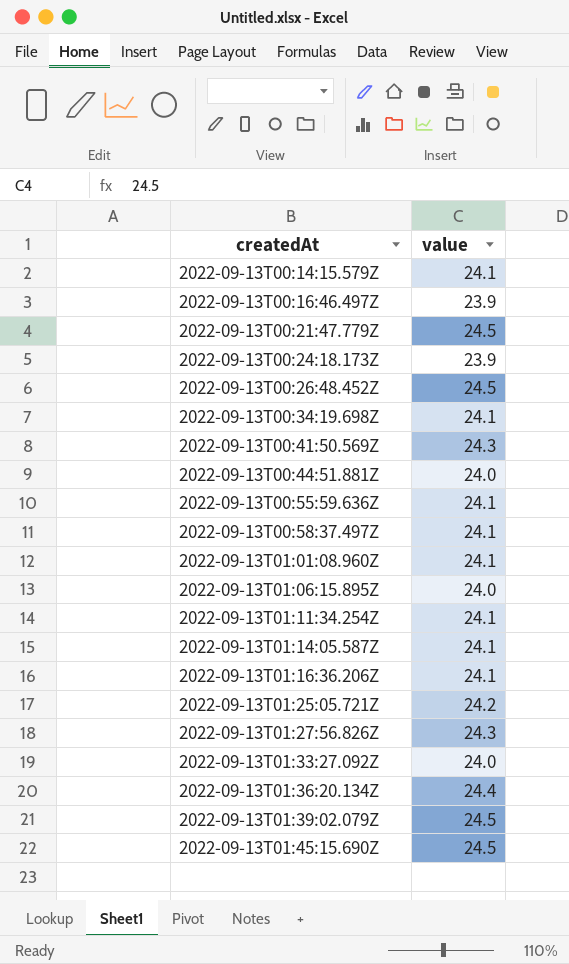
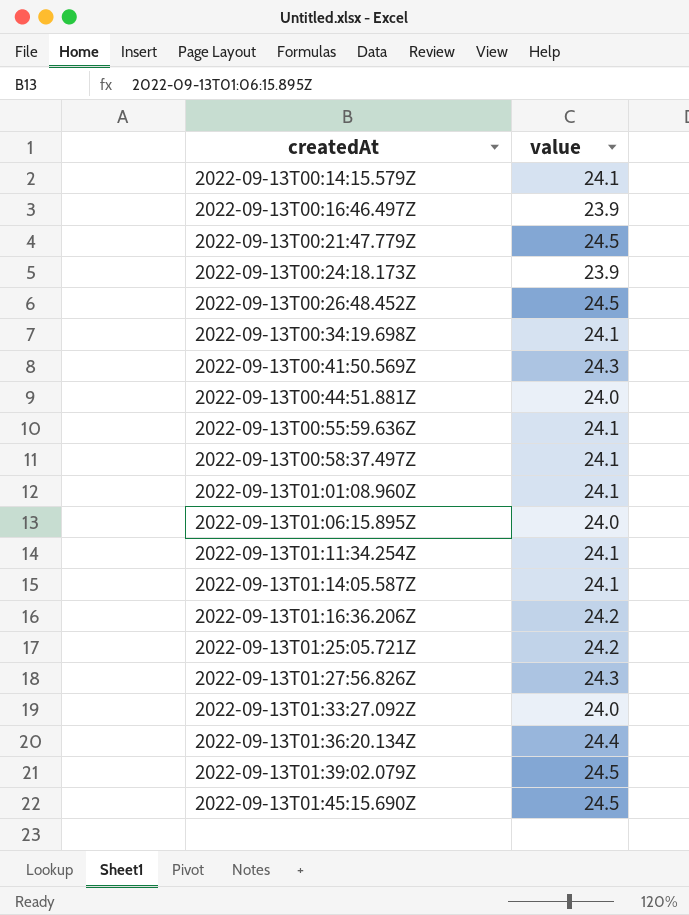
2022-09-13T01:16:36.206Z | value: 24.1 -> 24.2

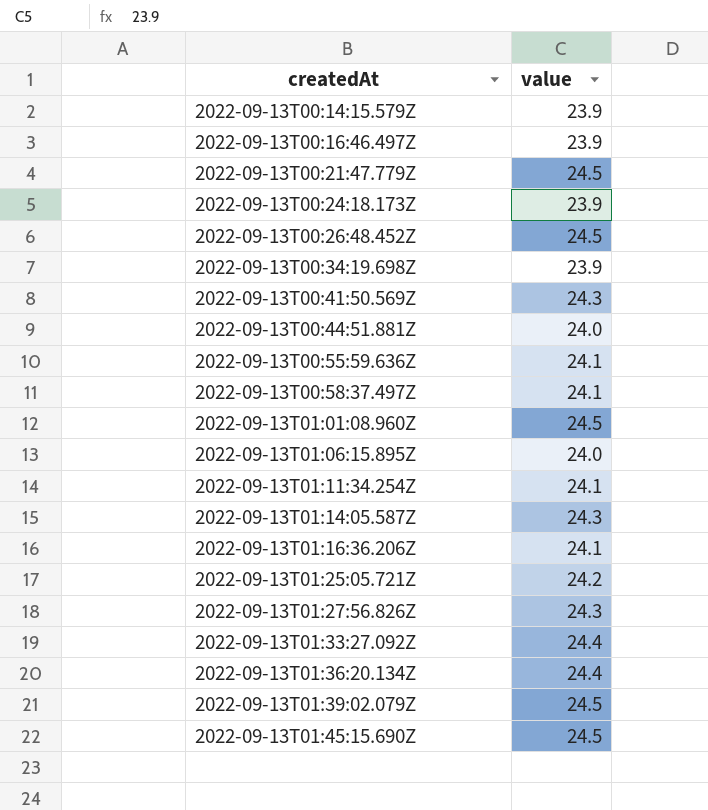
2022-09-13T00:14:15.579Z | value: 24.1 -> 23.9
2022-09-13T00:34:19.698Z | value: 24.1 -> 23.9
2022-09-13T01:01:08.960Z | value: 24.1 -> 24.5
2022-09-13T01:14:05.587Z | value: 24.1 -> 24.3
2022-09-13T01:16:36.206Z | value: 24.2 -> 24.1
2022-09-13T01:33:27.092Z | value: 24.0 -> 24.4

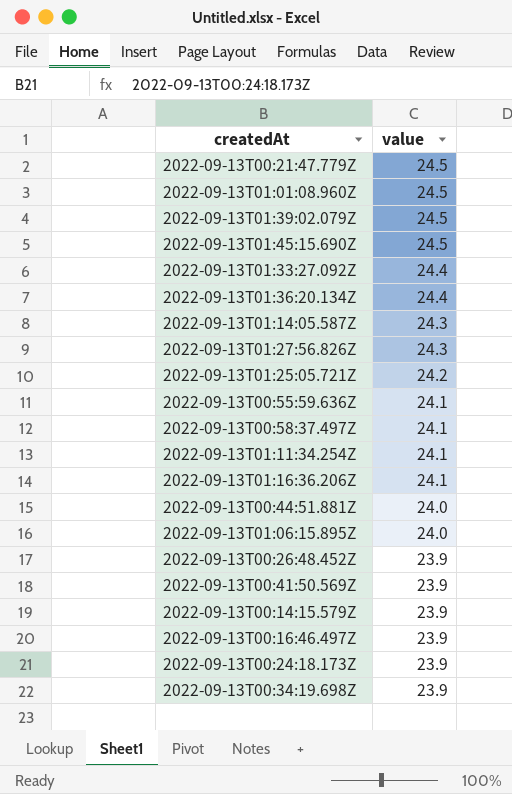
row order: createdAt ascending -> value descending
2022-09-13T00:26:48.452Z | value: 24.5 -> 23.9
2022-09-13T00:41:50.569Z | value: 24.3 -> 23.9

